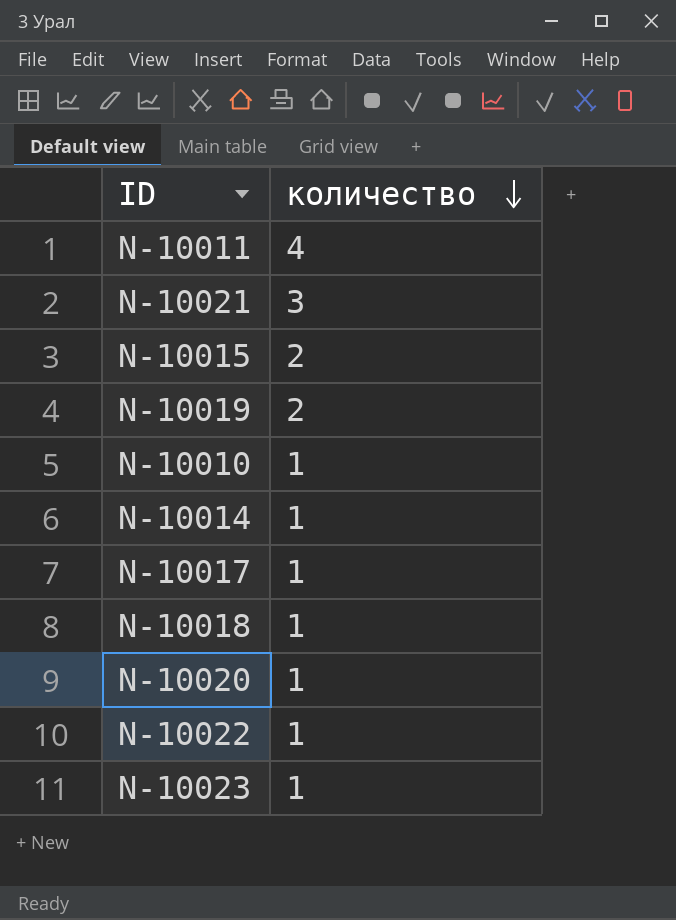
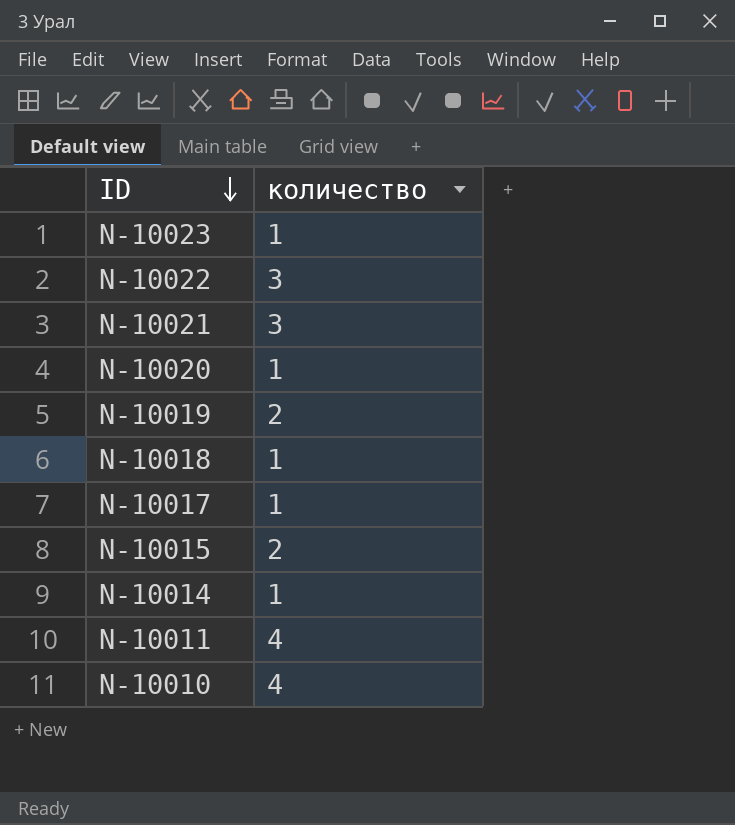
row order: количество descending -> ID descending
N-10022 | количество: 1 -> 3
N-10010 | количество: 1 -> 4

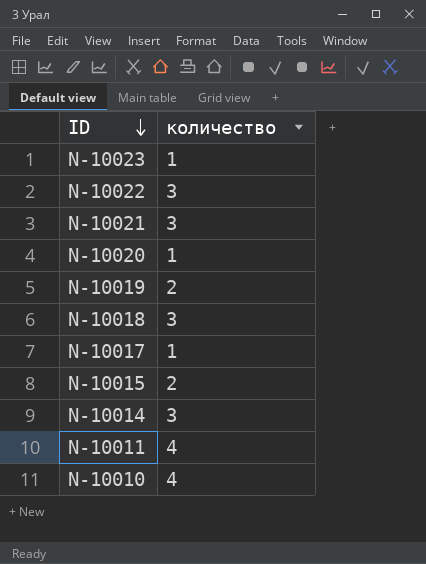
N-10018 | количество: 1 -> 3
N-10014 | количество: 1 -> 3

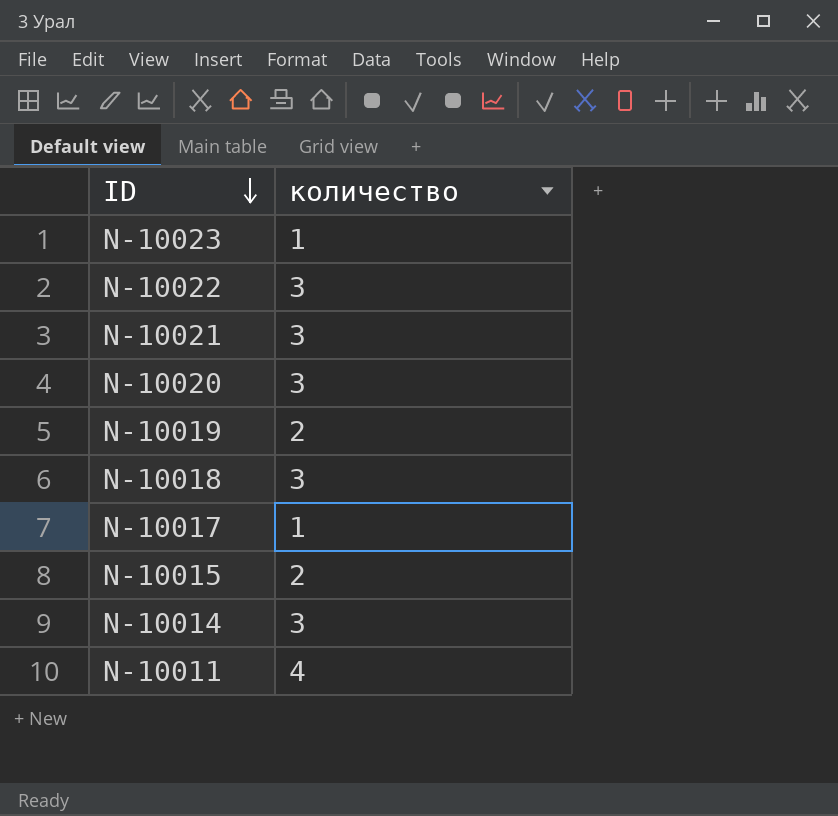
row N-10010: 4 -> none
N-10020 | количество: 1 -> 3

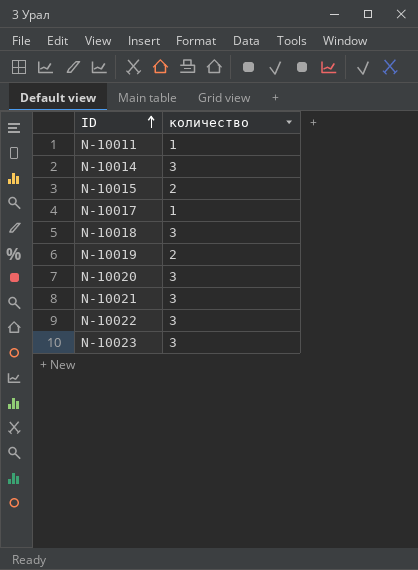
row order: ID descending -> ID ascending
N-10011 | количество: 4 -> 1
N-10023 | количество: 1 -> 3

